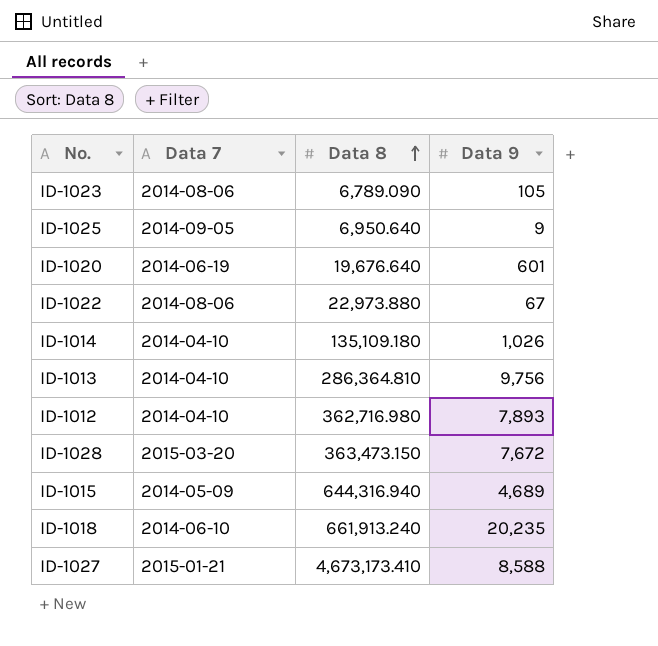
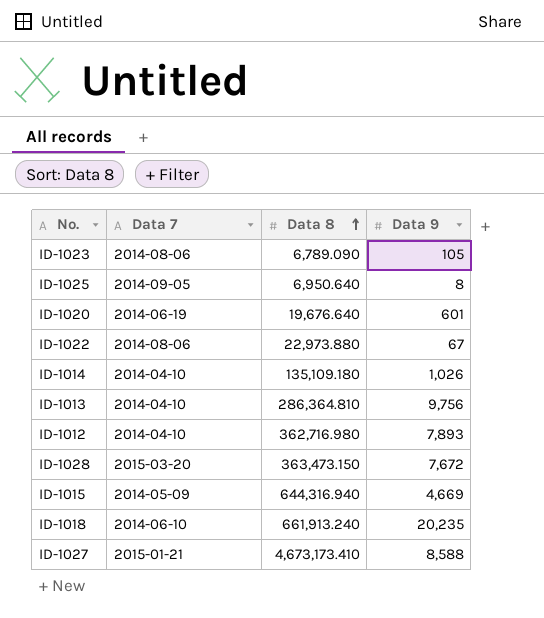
ID-1025 | Data 9: 9 -> 8
ID-1015 | Data 9: 4,689 -> 4,669

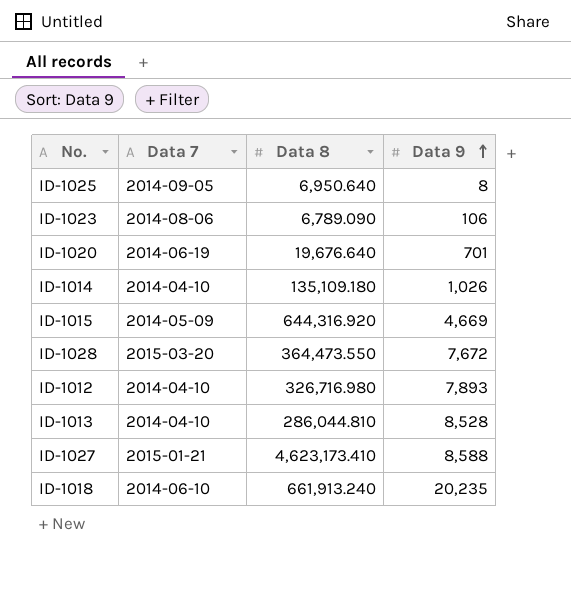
row order: Data 8 ascending -> Data 9 ascending
row ID-1022: 2014-08-06 | 22,973.880 | 67 -> none
ID-1023 | Data 9: 105 -> 106
ID-1020 | Data 9: 601 -> 701
ID-1015 | Data 8: 644,316.940 -> 644,316.920
ID-1028 | Data 8: 363,473.150 -> 364,473.550
ID-1012 | Data 8: 362,716.980 -> 326,716.980
ID-1013 | Data 8: 286,364.810 -> 286,044.810
ID-1013 | Data 9: 9,756 -> 8,528
ID-1027 | Data 8: 4,673,173.410 -> 4,623,173.410

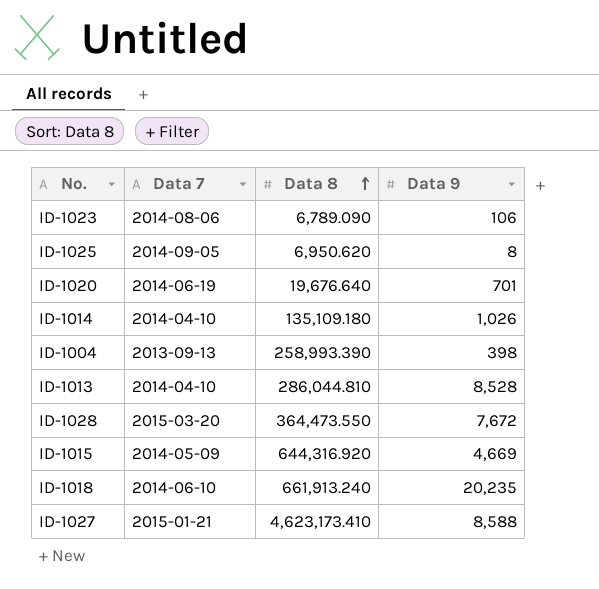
row order: Data 9 ascending -> Data 8 ascending
row ID-1012: 2014-04-10 | 326,716.980 | 7,893 -> none
ID-1025 | Data 8: 6,950.640 -> 6,950.620
row ID-1004: none -> 2013-09-13 | 258,993.390 | 398

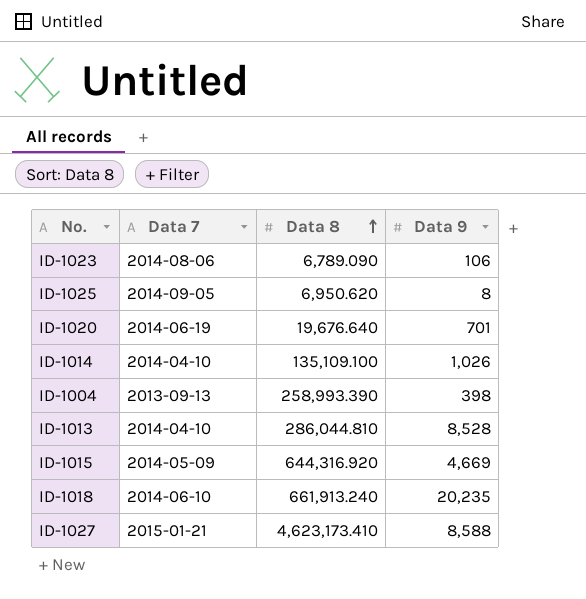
row ID-1028: 2015-03-20 | 364,473.550 | 7,672 -> none
ID-1014 | Data 8: 135,109.180 -> 135,109.100

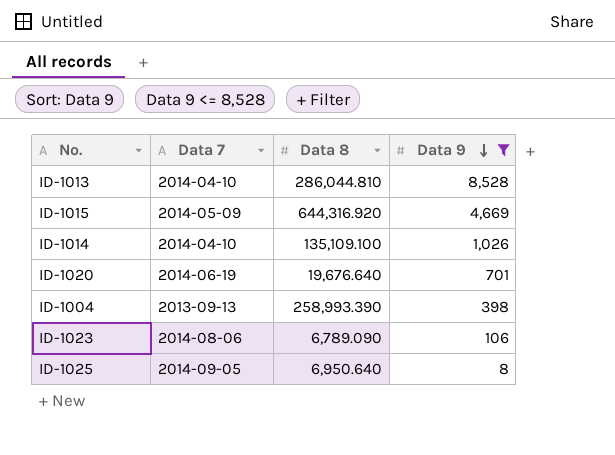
filter: none -> Data 9 <= 8,528
row order: Data 8 ascending -> Data 9 descending
ID-1025 | Data 8: 6,950.620 -> 6,950.640

